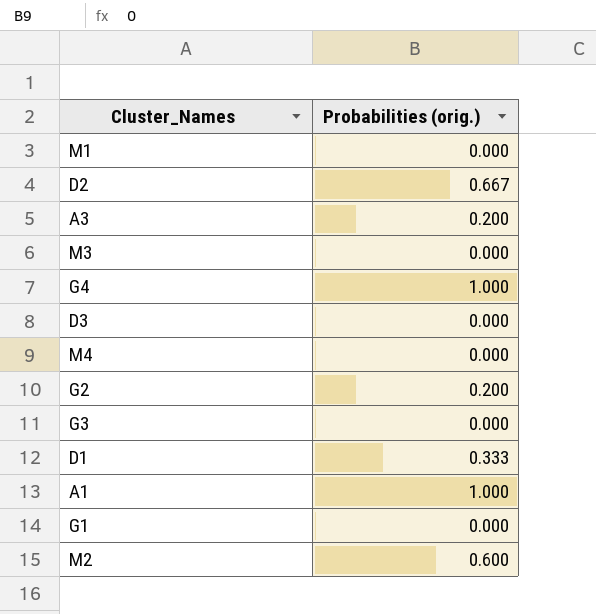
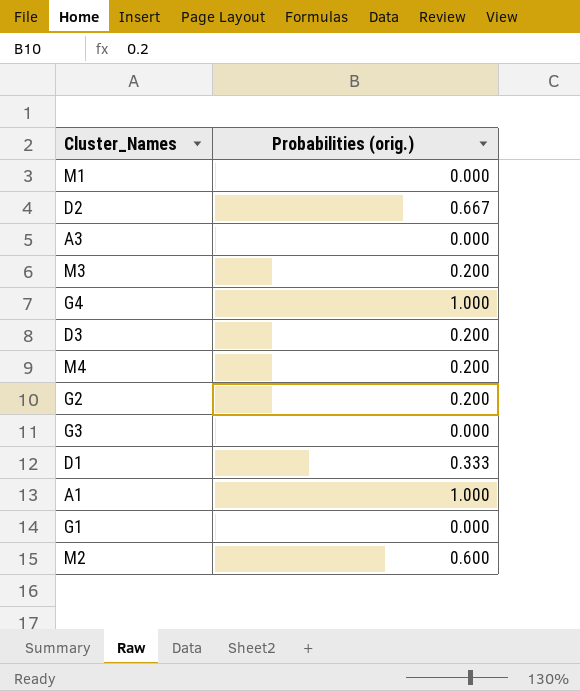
A3 | Probabilities (orig.): 0.200 -> 0.000
M3 | Probabilities (orig.): 0.000 -> 0.200
D3 | Probabilities (orig.): 0.000 -> 0.200
M4 | Probabilities (orig.): 0.000 -> 0.200

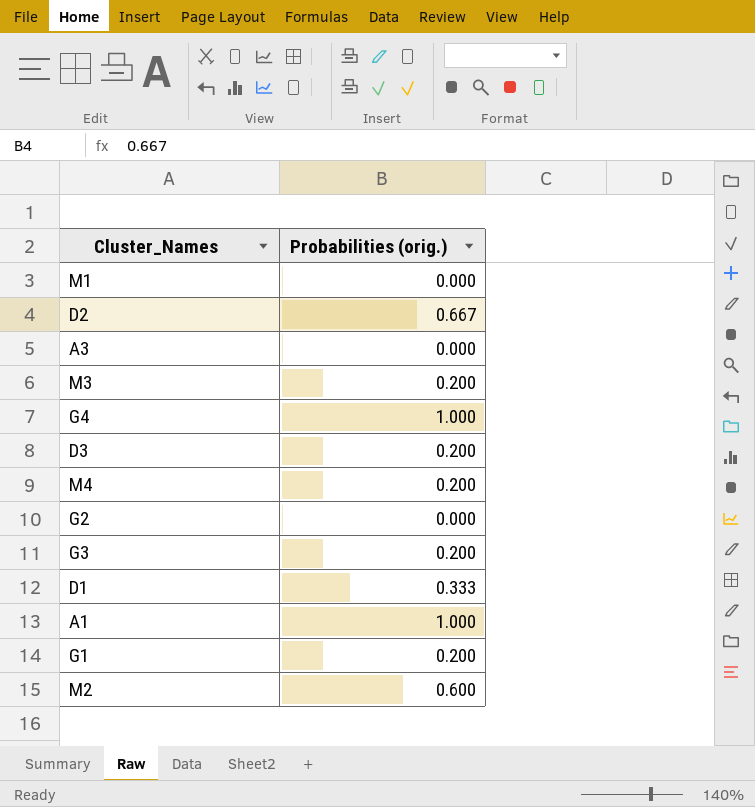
G2 | Probabilities (orig.): 0.200 -> 0.000
G3 | Probabilities (orig.): 0.000 -> 0.200
G1 | Probabilities (orig.): 0.000 -> 0.200

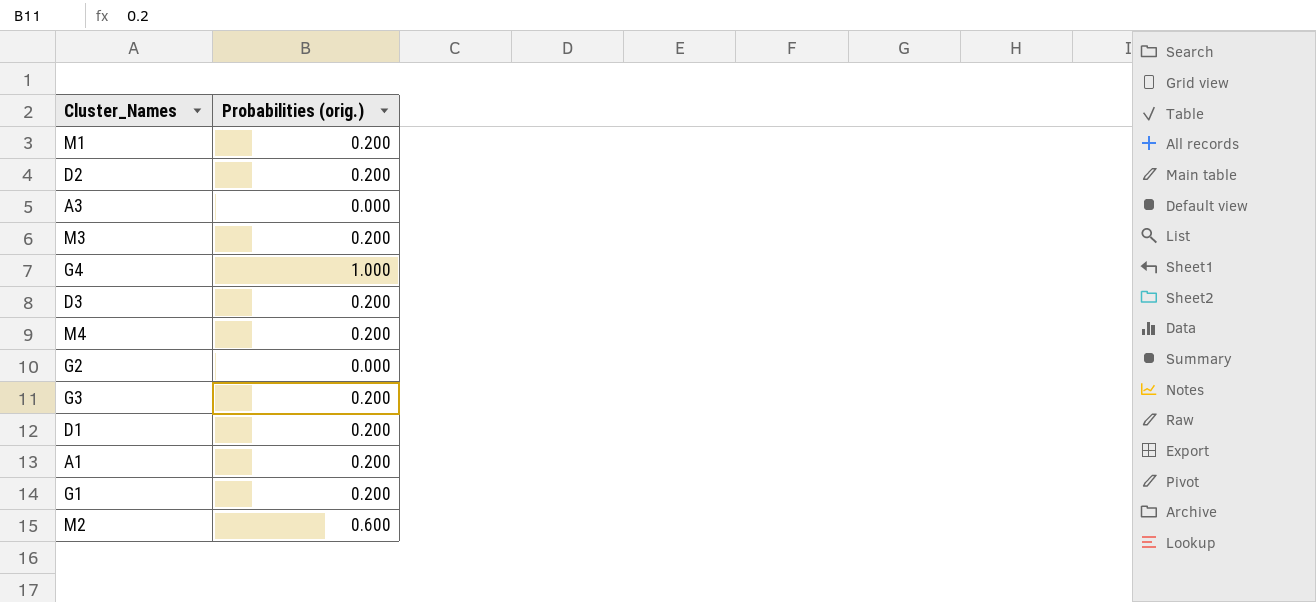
M1 | Probabilities (orig.): 0.000 -> 0.200
D2 | Probabilities (orig.): 0.667 -> 0.200
D1 | Probabilities (orig.): 0.333 -> 0.200
A1 | Probabilities (orig.): 1.000 -> 0.200

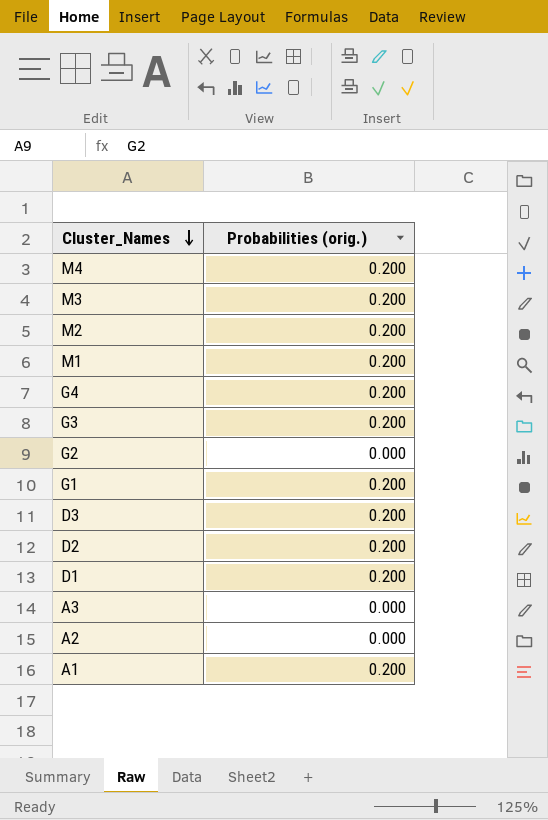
row order: none -> Cluster_Names descending
M2 | Probabilities (orig.): 0.600 -> 0.200
G4 | Probabilities (orig.): 1.000 -> 0.200
row A2: none -> 0.000

